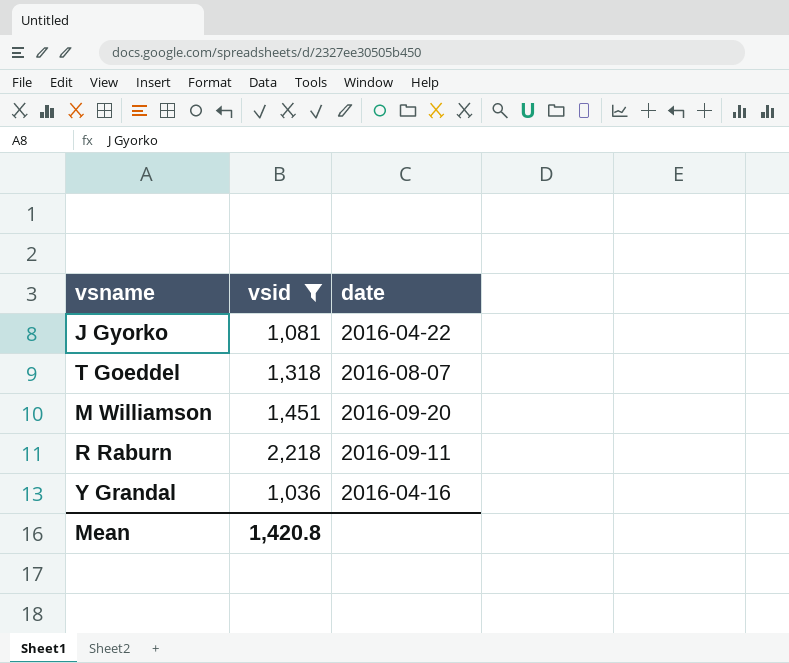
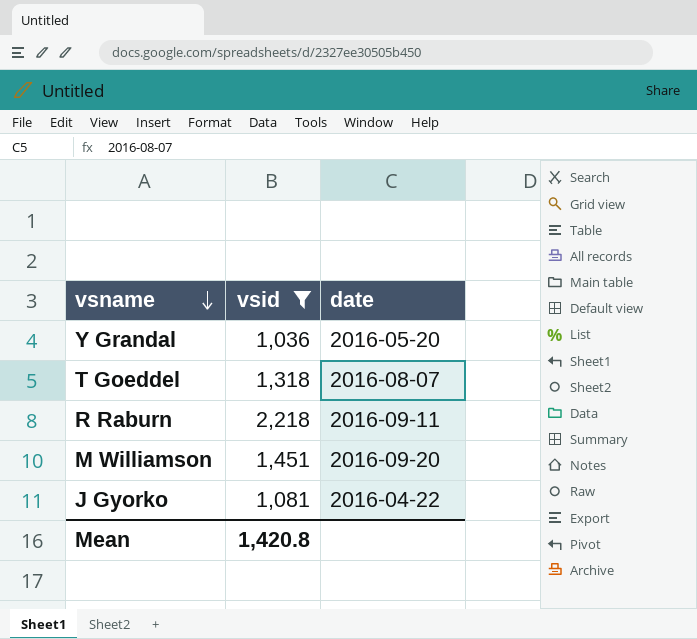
row order: none -> vsname descending
Y Grandal | date: 2016-04-16 -> 2016-05-20

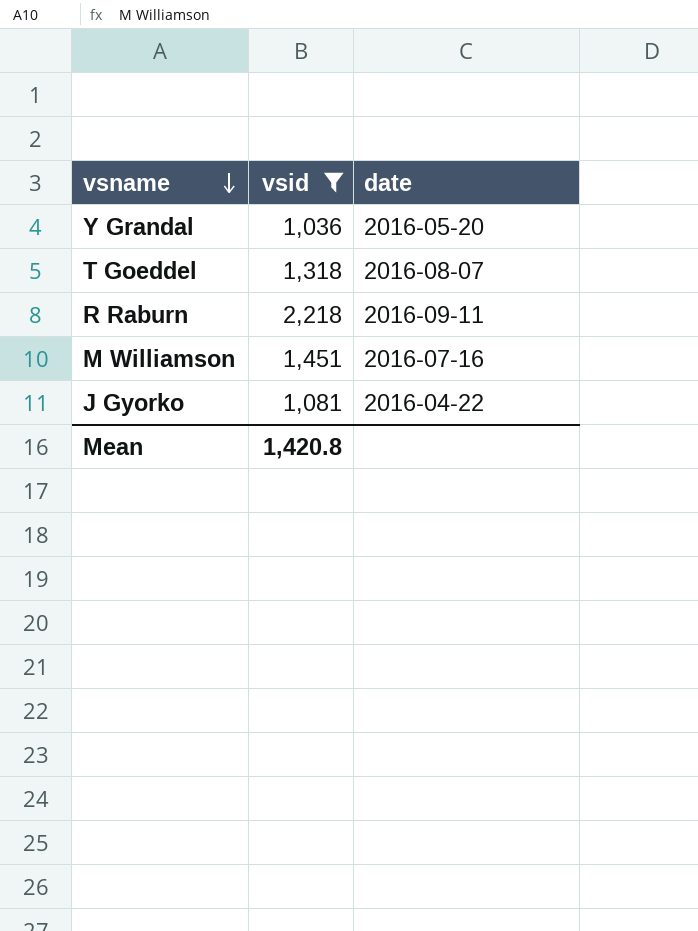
M Williamson | date: 2016-09-20 -> 2016-07-16

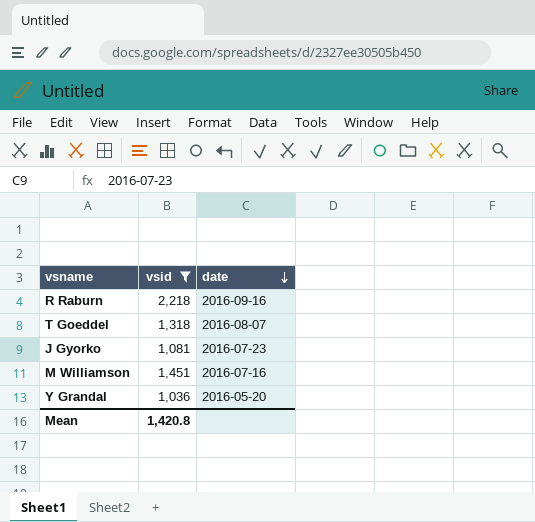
row order: vsname descending -> date descending
R Raburn | date: 2016-09-11 -> 2016-09-16
J Gyorko | date: 2016-04-22 -> 2016-07-23

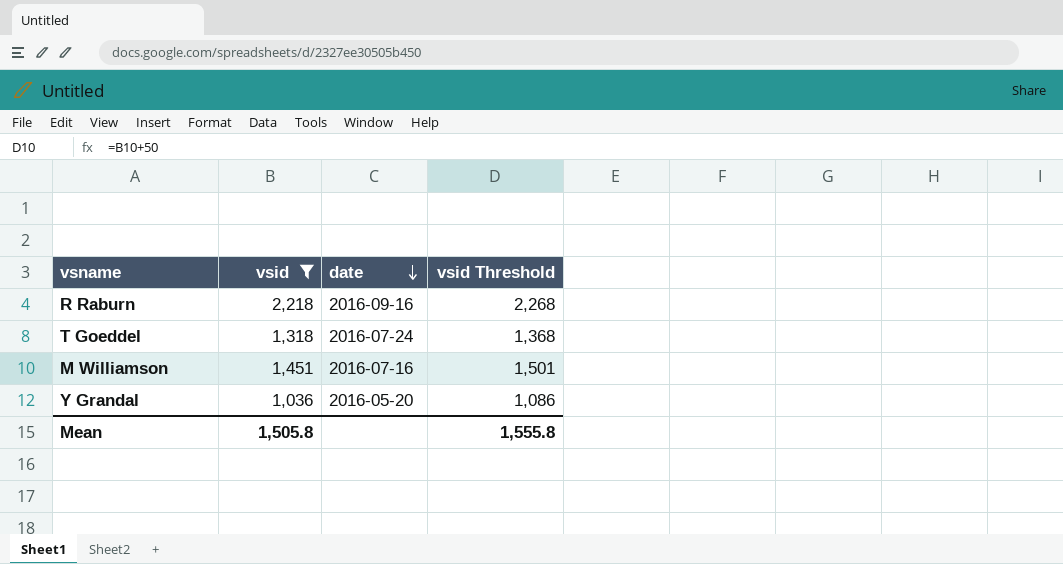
column vsid Threshold | formula: none -> [vsid] + 50
row J Gyorko: 1,081 | 2016-07-23 -> none
T Goeddel | date: 2016-08-07 -> 2016-07-24
Mean | vsid: 1,420.8 -> 1,505.8

